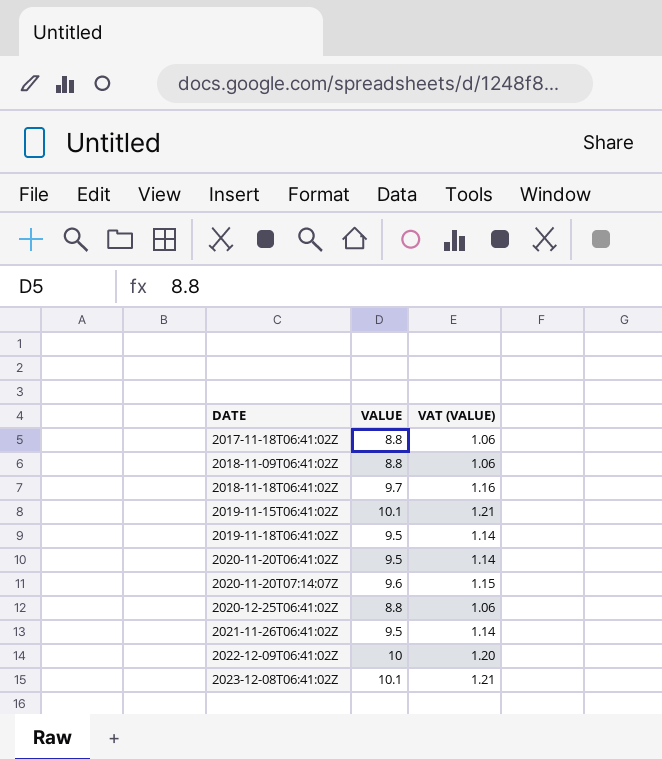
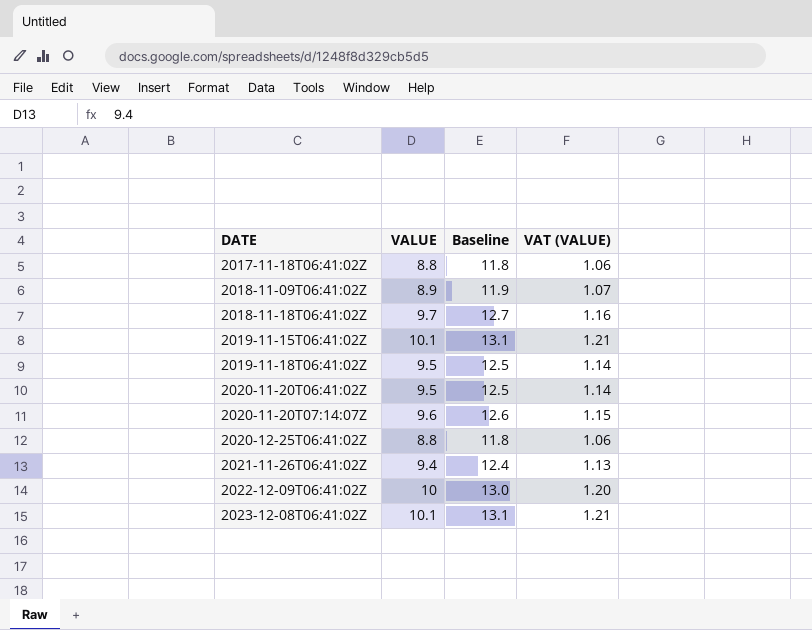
column Baseline | formula: none -> [VALUE] + 3
2018-11-09T06:41:02Z | VALUE: 8.8 -> 8.9
2018-11-09T06:41:02Z | VAT (VALUE): 1.06 -> 1.07
2021-11-26T06:41:02Z | VALUE: 9.5 -> 9.4
2021-11-26T06:41:02Z | VAT (VALUE): 1.14 -> 1.13

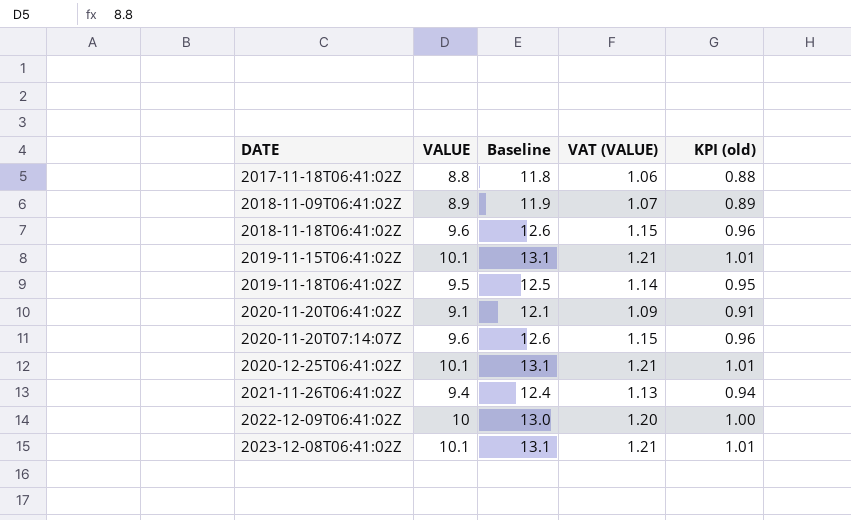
column KPI (old) | formula: none -> [VALUE] * 0.1
2018-11-18T06:41:02Z | VALUE: 9.7 -> 9.6
2018-11-18T06:41:02Z | Baseline: 12.7 -> 12.6
2018-11-18T06:41:02Z | VAT (VALUE): 1.16 -> 1.15
2020-11-20T06:41:02Z | VALUE: 9.5 -> 9.1
2020-11-20T06:41:02Z | Baseline: 12.5 -> 12.1
2020-11-20T06:41:02Z | VAT (VALUE): 1.14 -> 1.09
2020-12-25T06:41:02Z | VALUE: 8.8 -> 10.1
2020-12-25T06:41:02Z | Baseline: 11.8 -> 13.1
2020-12-25T06:41:02Z | VAT (VALUE): 1.06 -> 1.21

